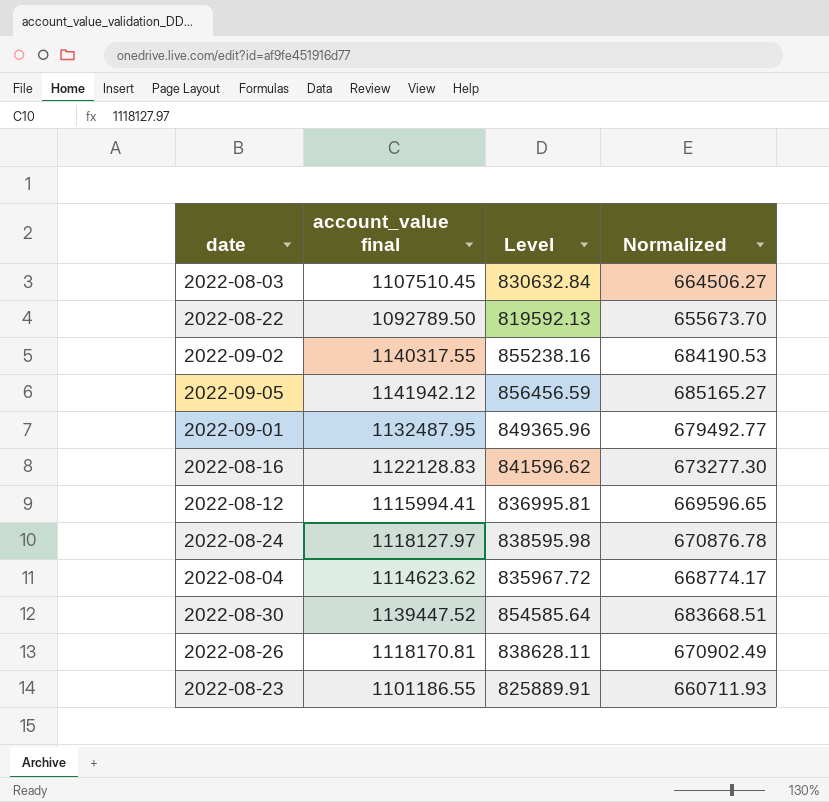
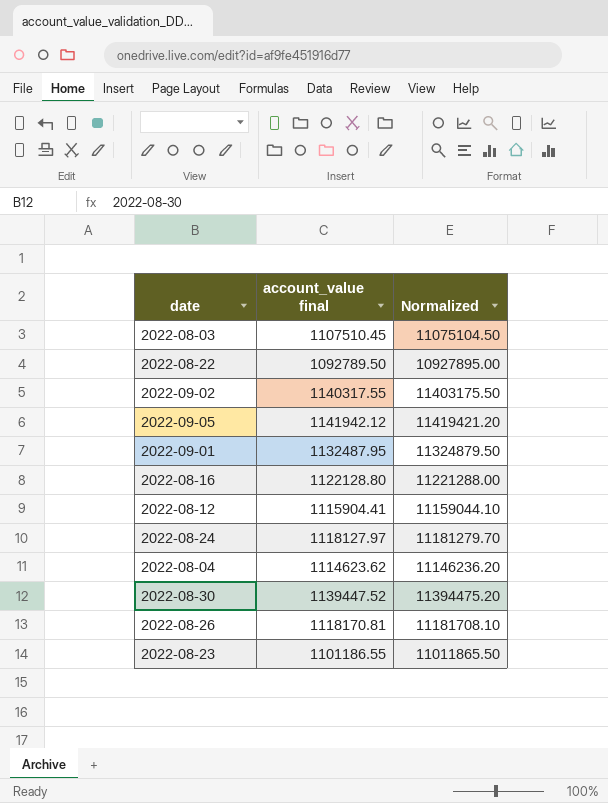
column Level | formula: [account_value final] * 0.75 -> none
column Normalized | formula: [account_value final] * 0.6 -> [account_value final] * 10
2022-08-16 | account_value final: 1122128.83 -> 1122128.80
2022-08-12 | account_value final: 1115994.41 -> 1115904.41

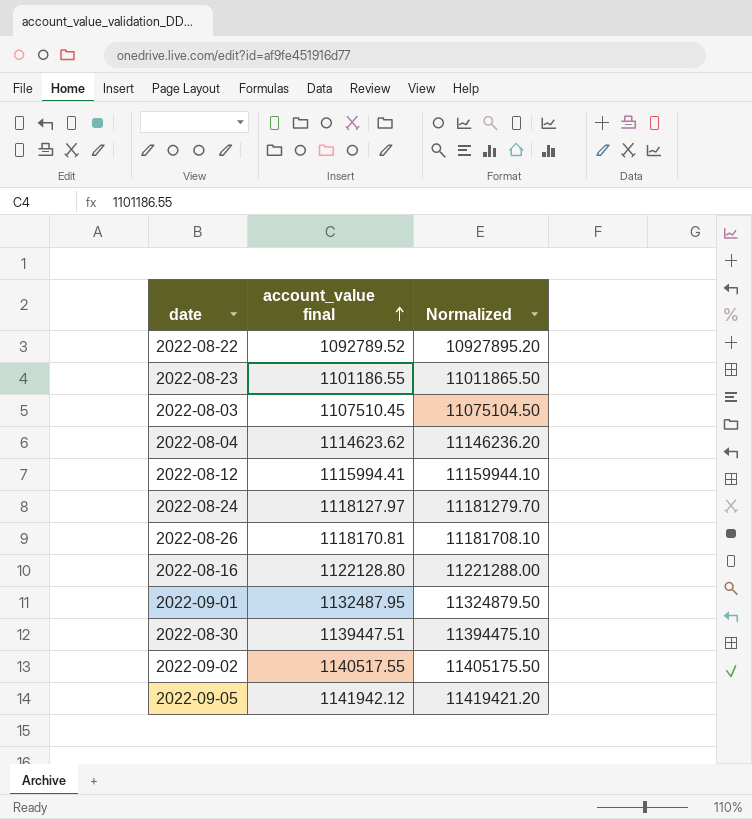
row order: none -> account_value final ascending
2022-08-22 | account_value final: 1092789.50 -> 1092789.52
2022-08-22 | Normalized: 10927895.00 -> 10927895.20
2022-08-12 | account_value final: 1115904.41 -> 1115994.41
2022-08-12 | Normalized: 11159044.10 -> 11159944.10
2022-08-30 | account_value final: 1139447.52 -> 1139447.51
2022-08-30 | Normalized: 11394475.20 -> 11394475.10
2022-09-02 | account_value final: 1140317.55 -> 1140517.55
2022-09-02 | Normalized: 11403175.50 -> 11405175.50

